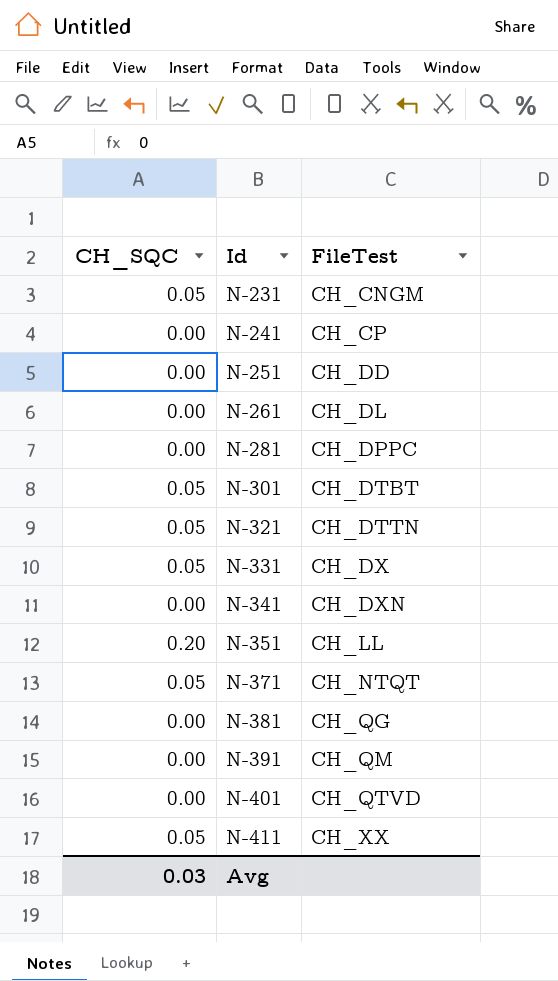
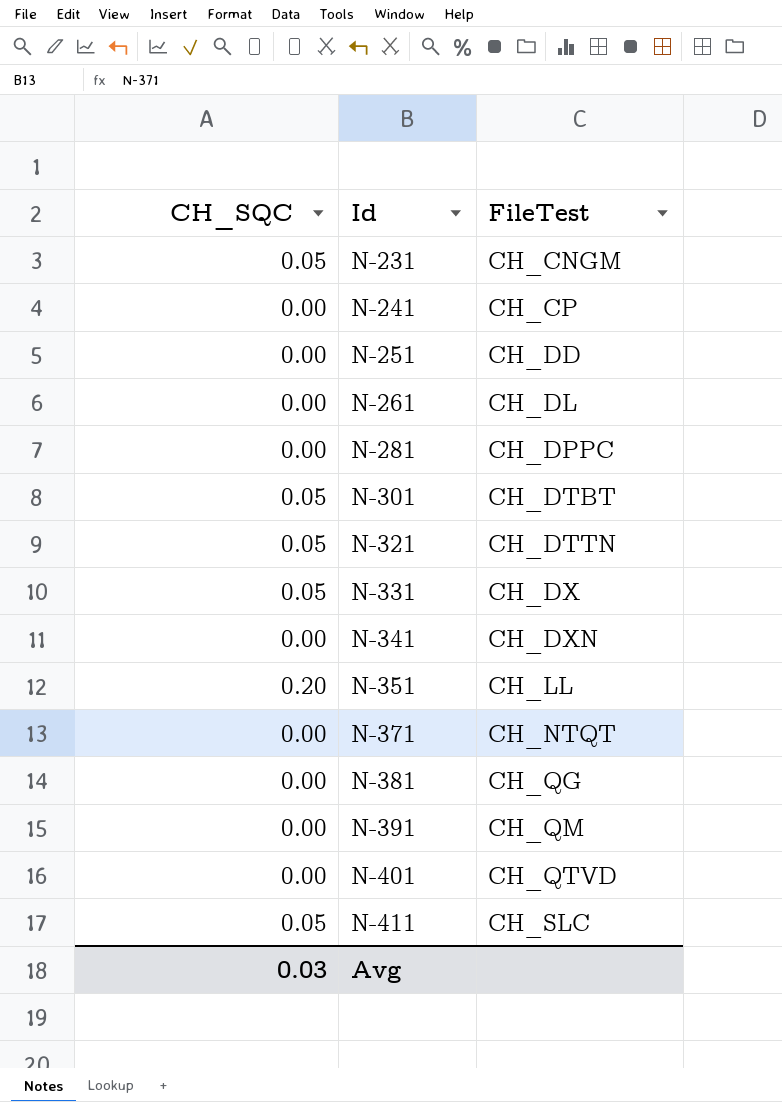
N-371 | CH_SQC: 0.05 -> 0.00
N-411 | FileTest: CH_XX -> CH_SLC

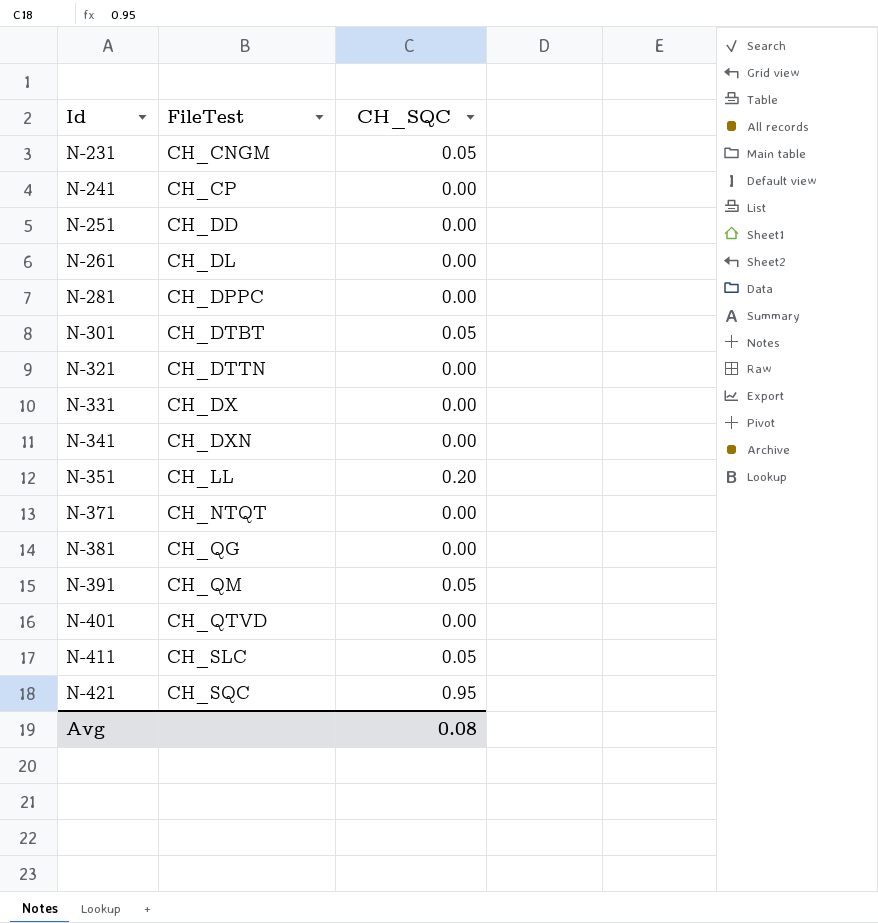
column CH_SQC | position: 1 -> 3
N-321 | CH_SQC: 0.05 -> 0.00
N-331 | CH_SQC: 0.05 -> 0.00
N-391 | CH_SQC: 0.00 -> 0.05
row N-421: none -> CH_SQC | 0.95
Avg | CH_SQC: 0.03 -> 0.08

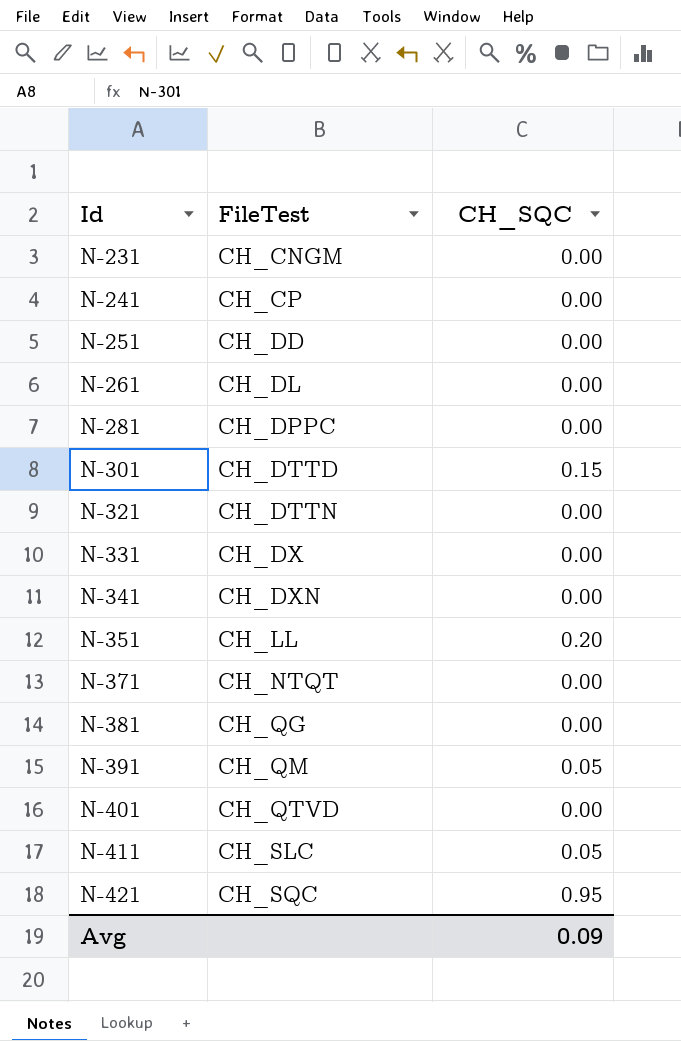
N-231 | CH_SQC: 0.05 -> 0.00
N-301 | FileTest: CH_DTBT -> CH_DTTD
N-301 | CH_SQC: 0.05 -> 0.15
Avg | CH_SQC: 0.08 -> 0.09

